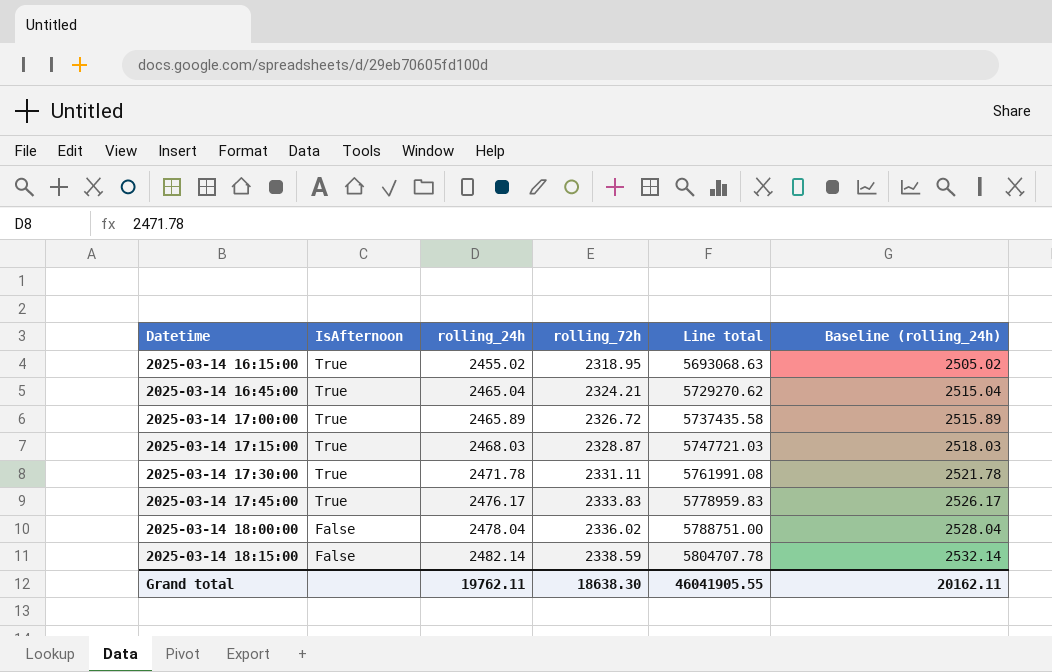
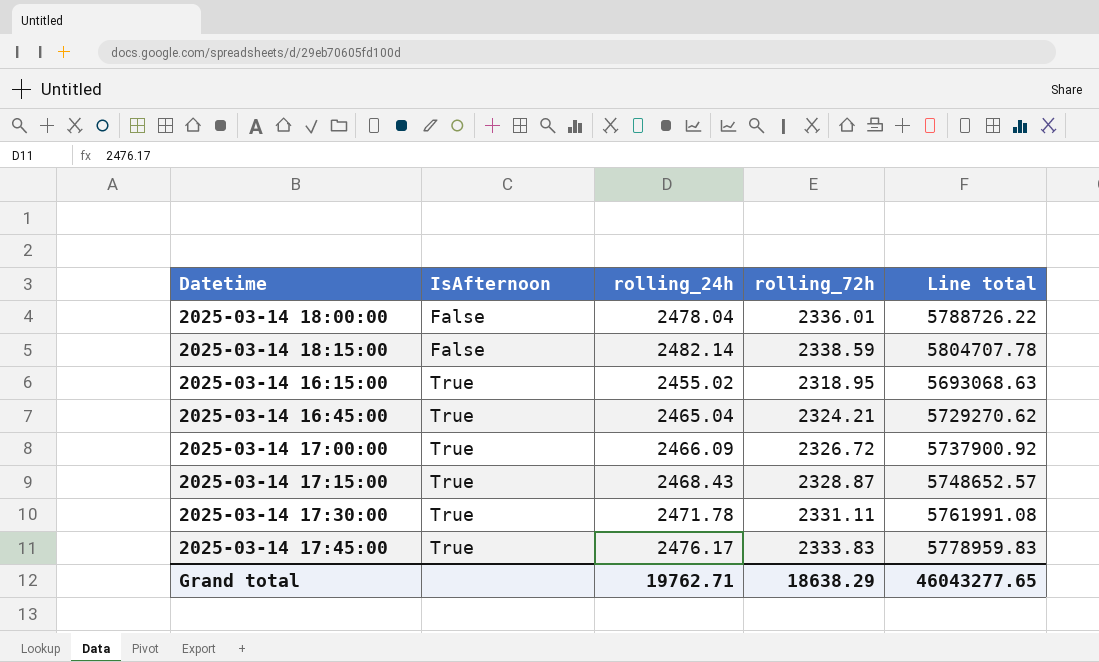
row order: Datetime ascending -> IsAfternoon ascending
column Baseline (rolling_24h) | formula: [rolling_24h] + 50 -> none
2025-03-14 18:00:00 | rolling_72h: 2336.02 -> 2336.01
2025-03-14 18:00:00 | Line total: 5788751.00 -> 5788726.22
2025-03-14 17:00:00 | rolling_24h: 2465.89 -> 2466.09
2025-03-14 17:00:00 | Line total: 5737435.58 -> 5737900.92
2025-03-14 17:15:00 | rolling_24h: 2468.03 -> 2468.43
2025-03-14 17:15:00 | Line total: 5747721.03 -> 5748652.57
Grand total | rolling_24h: 19762.11 -> 19762.71
Grand total | rolling_72h: 18638.30 -> 18638.29
Grand total | Line total: 46041905.55 -> 46043277.65

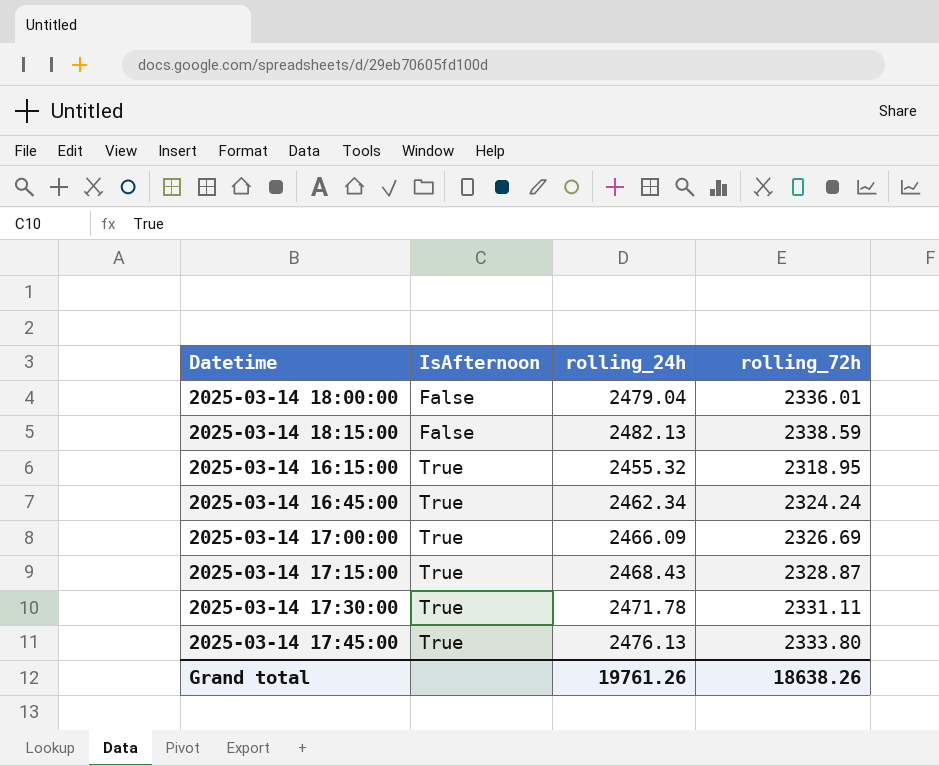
column Line total | formula: [rolling_24h] * [rolling_72h] -> none
2025-03-14 18:00:00 | rolling_24h: 2478.04 -> 2479.04
2025-03-14 18:15:00 | rolling_24h: 2482.14 -> 2482.13
2025-03-14 16:15:00 | rolling_24h: 2455.02 -> 2455.32
2025-03-14 16:45:00 | rolling_24h: 2465.04 -> 2462.34
2025-03-14 16:45:00 | rolling_72h: 2324.21 -> 2324.24
2025-03-14 17:00:00 | rolling_72h: 2326.72 -> 2326.69
2025-03-14 17:45:00 | rolling_24h: 2476.17 -> 2476.13
2025-03-14 17:45:00 | rolling_72h: 2333.83 -> 2333.80
Grand total | rolling_24h: 19762.71 -> 19761.26
Grand total | rolling_72h: 18638.29 -> 18638.26

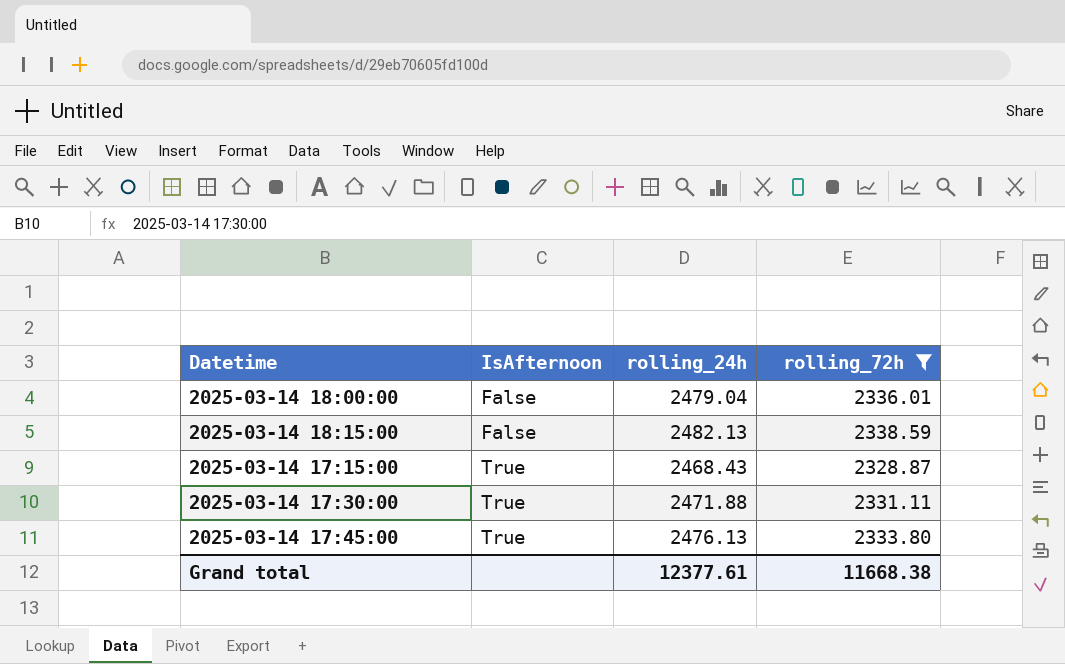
filter: none -> rolling_72h >= 2328.87
2025-03-14 17:30:00 | rolling_24h: 2471.78 -> 2471.88
Grand total | rolling_24h: 19761.26 -> 12377.61
Grand total | rolling_72h: 18638.26 -> 11668.38

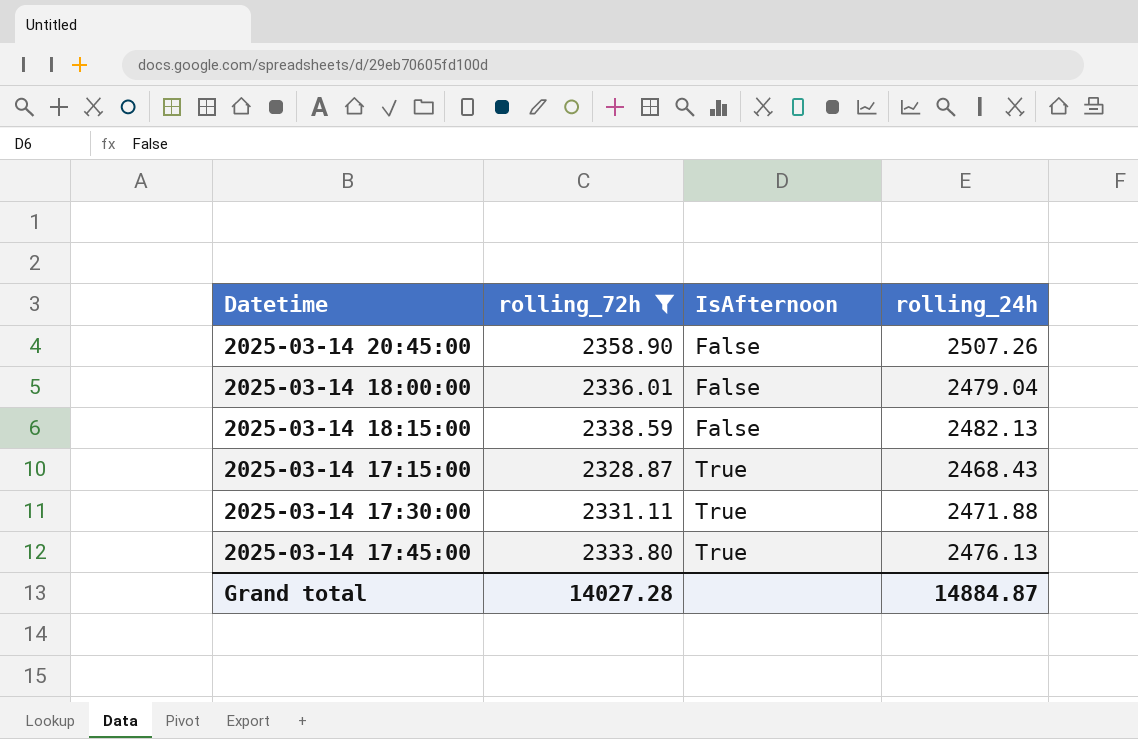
column rolling_72h | position: 4 -> 2
row 2025-03-14 20:45:00: none -> 2358.90 | False | 2507.26
Grand total | rolling_72h: 11668.38 -> 14027.28
Grand total | rolling_24h: 12377.61 -> 14884.87

